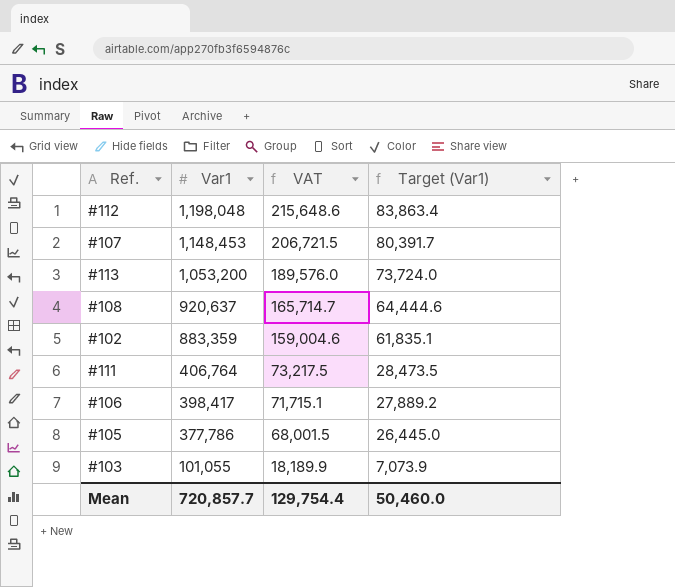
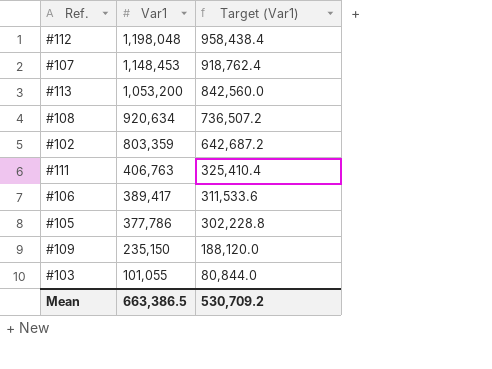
column VAT | formula: [Var1] * 0.18 -> none
column Target (Var1) | formula: [Var1] * 0.07 -> [Var1] * 0.8
#108 | Var1: 920,637 -> 920,634
#102 | Var1: 883,359 -> 803,359
#111 | Var1: 406,764 -> 406,763
#106 | Var1: 398,417 -> 389,417
row #109: none -> 235,150 | 188,120.0
Mean | Var1: 720,857.7 -> 663,386.5
Mean | Target (Var1): 50,460.0 -> 530,709.2

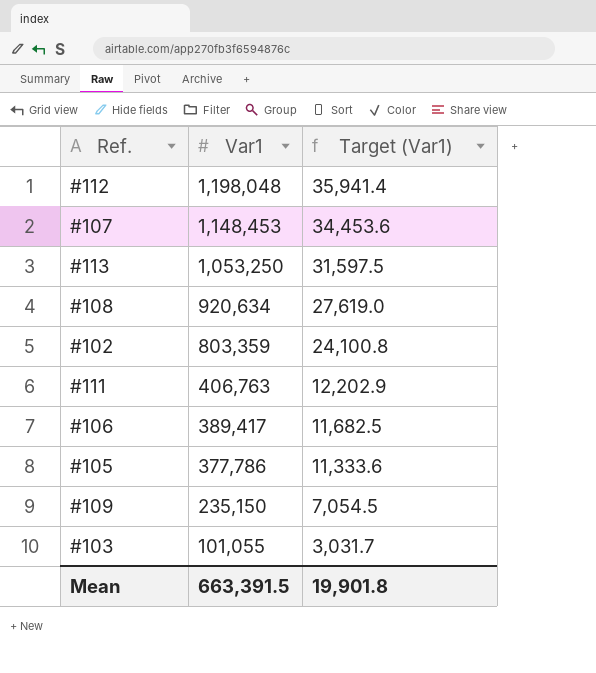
column Target (Var1) | formula: [Var1] * 0.8 -> [Var1] * 0.03
#113 | Var1: 1,053,200 -> 1,053,250
Mean | Var1: 663,386.5 -> 663,391.5
Mean | Target (Var1): 530,709.2 -> 19,901.8

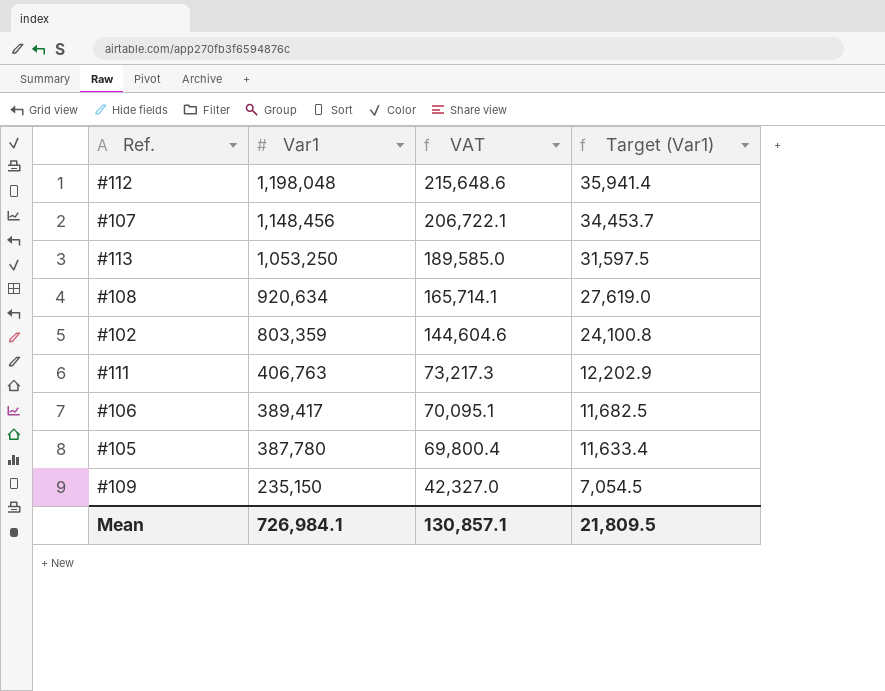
column VAT | formula: none -> [Var1] * 0.18
row #103: 101,055 | 3,031.7 -> none
#107 | Var1: 1,148,453 -> 1,148,456
#107 | Target (Var1): 34,453.6 -> 34,453.7
#105 | Var1: 377,786 -> 387,780
#105 | Target (Var1): 11,333.6 -> 11,633.4
Mean | Var1: 663,391.5 -> 726,984.1
Mean | Target (Var1): 19,901.8 -> 21,809.5

